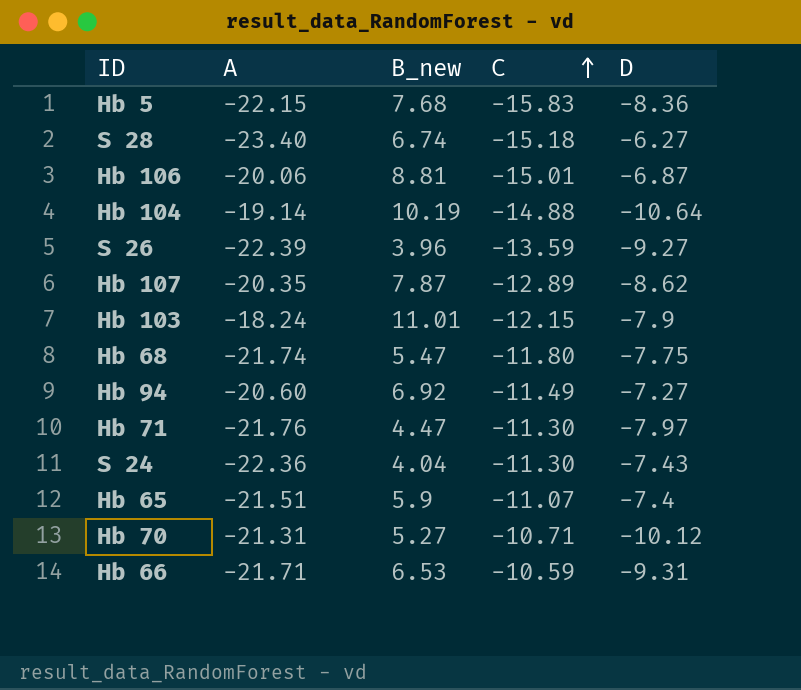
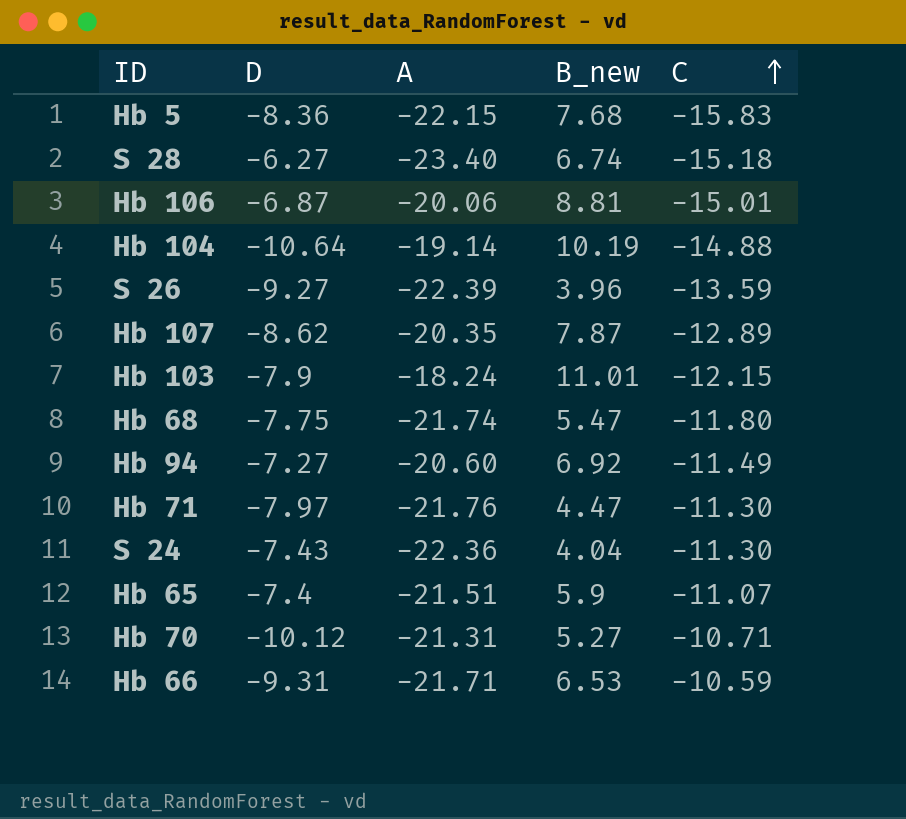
column D | position: 5 -> 2

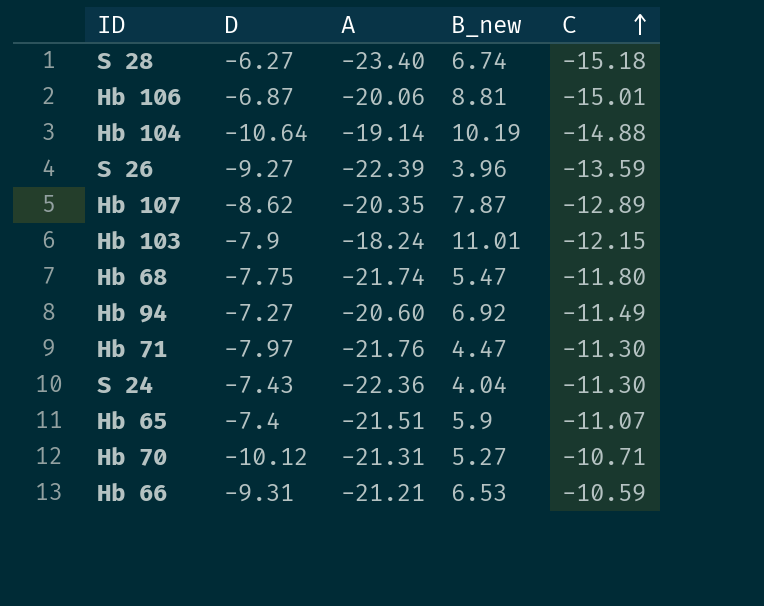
row Hb 5: -8.36 | -22.15 | 7.68 | -15.83 -> none
Hb 66 | A: -21.71 -> -21.21

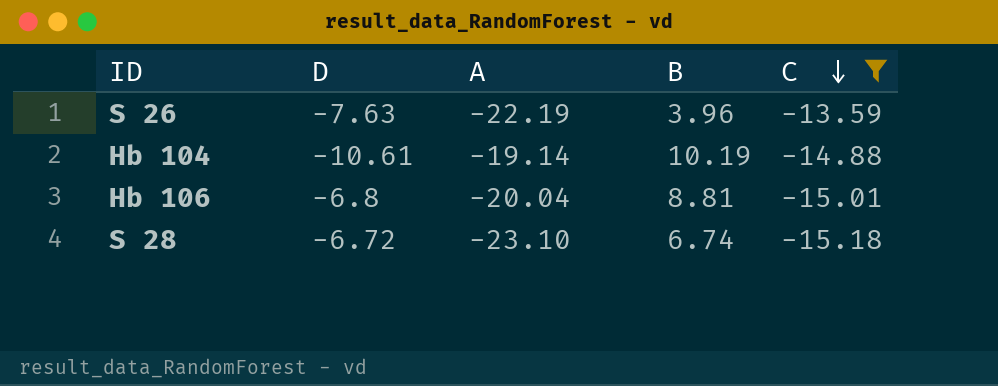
filter: none -> C <= -13.59
row order: C ascending -> C descending
column name: B_new -> B
S 26 | D: -9.27 -> -7.63
S 26 | A: -22.39 -> -22.19
Hb 104 | D: -10.64 -> -10.61
Hb 106 | D: -6.87 -> -6.8
Hb 106 | A: -20.06 -> -20.04
S 28 | D: -6.27 -> -6.72
S 28 | A: -23.40 -> -23.10

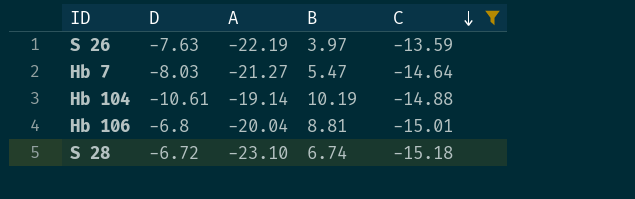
S 26 | B: 3.96 -> 3.97
row Hb 7: none -> -8.03 | -21.27 | 5.47 | -14.64

